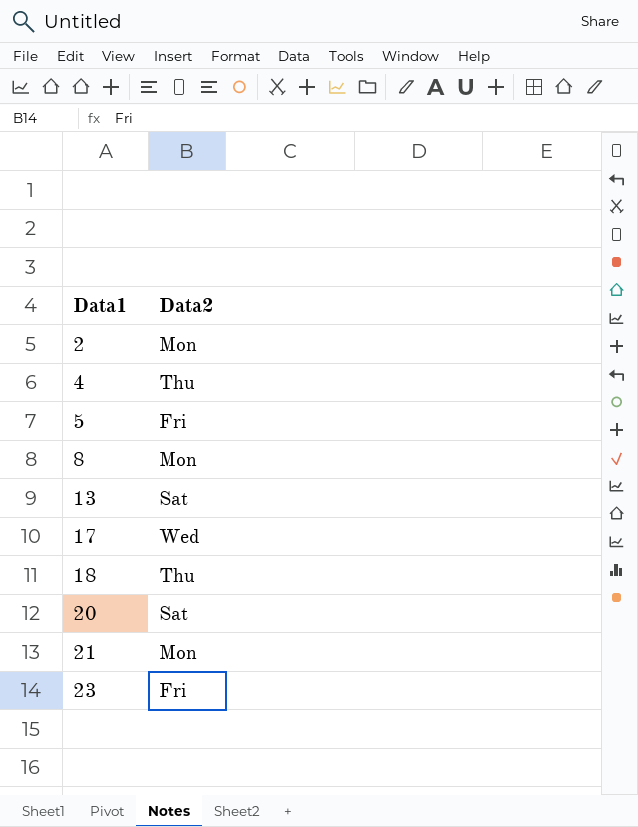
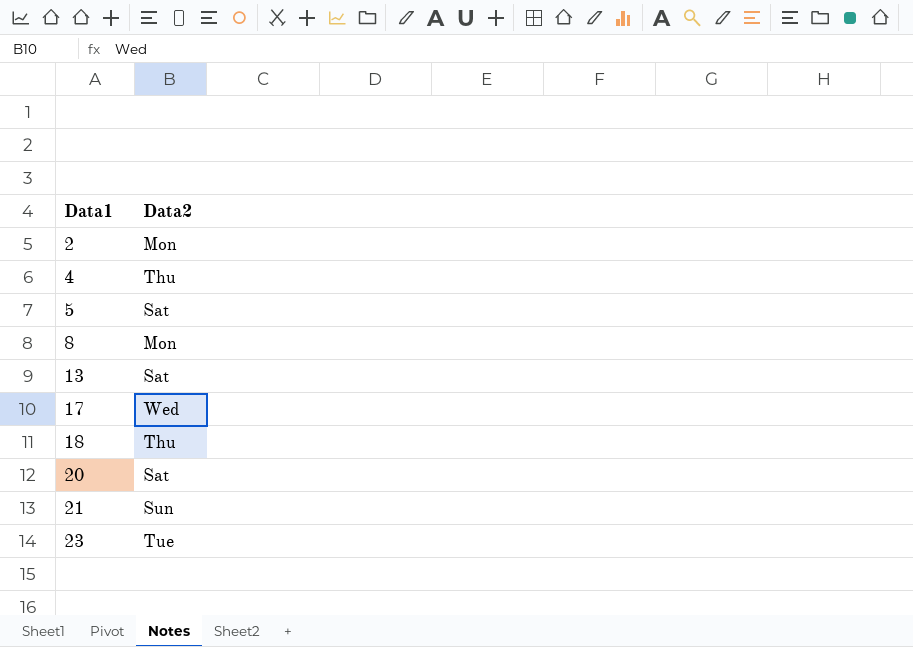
5 | Data2: Fri -> Sat
21 | Data2: Mon -> Sun
23 | Data2: Fri -> Tue

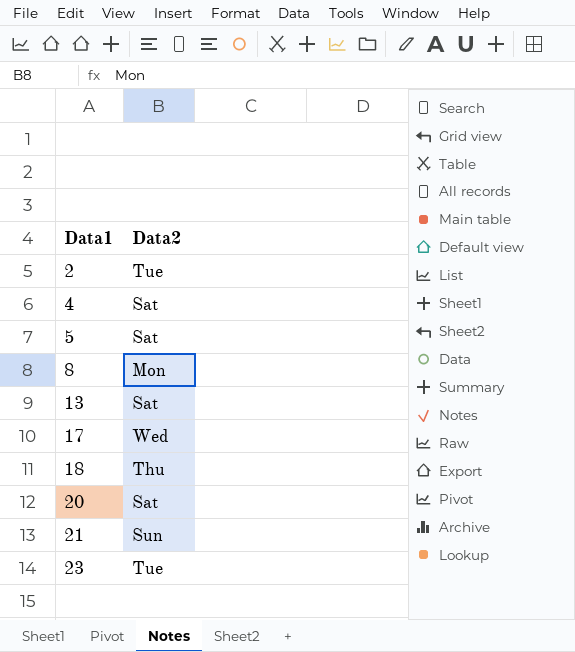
2 | Data2: Mon -> Tue
4 | Data2: Thu -> Sat

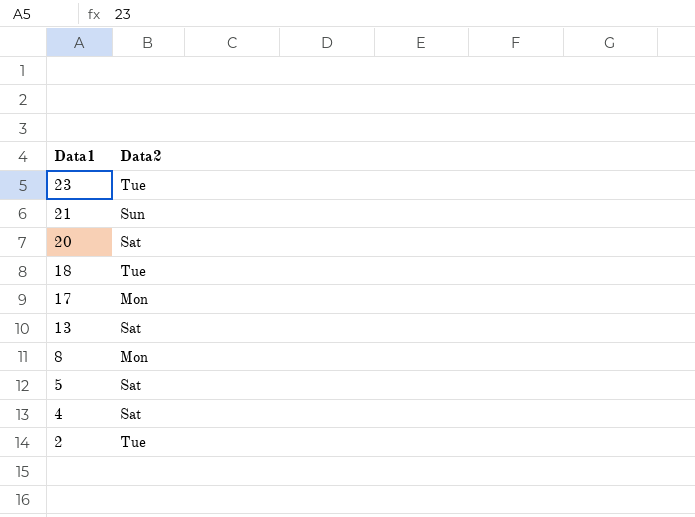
row order: Data1 ascending -> Data1 descending
18 | Data2: Thu -> Tue
17 | Data2: Wed -> Mon

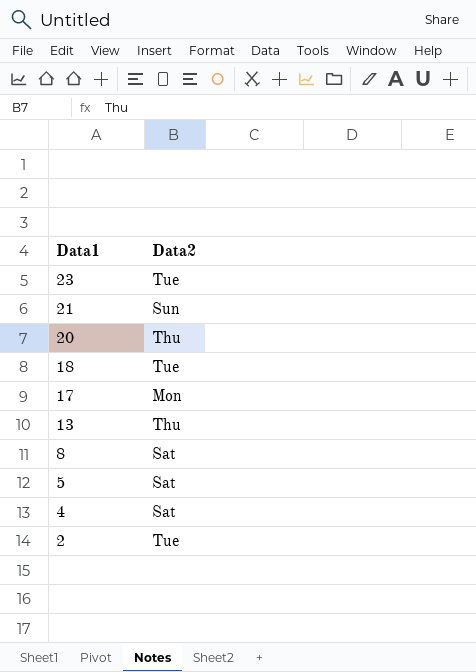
20 | Data2: Sat -> Thu
13 | Data2: Sat -> Thu
8 | Data2: Mon -> Sat

